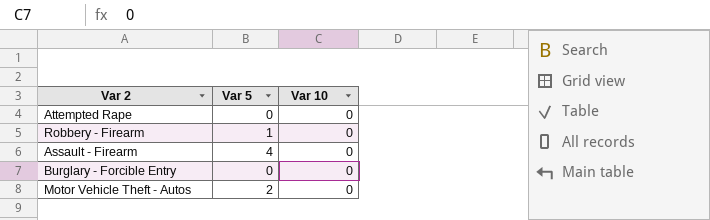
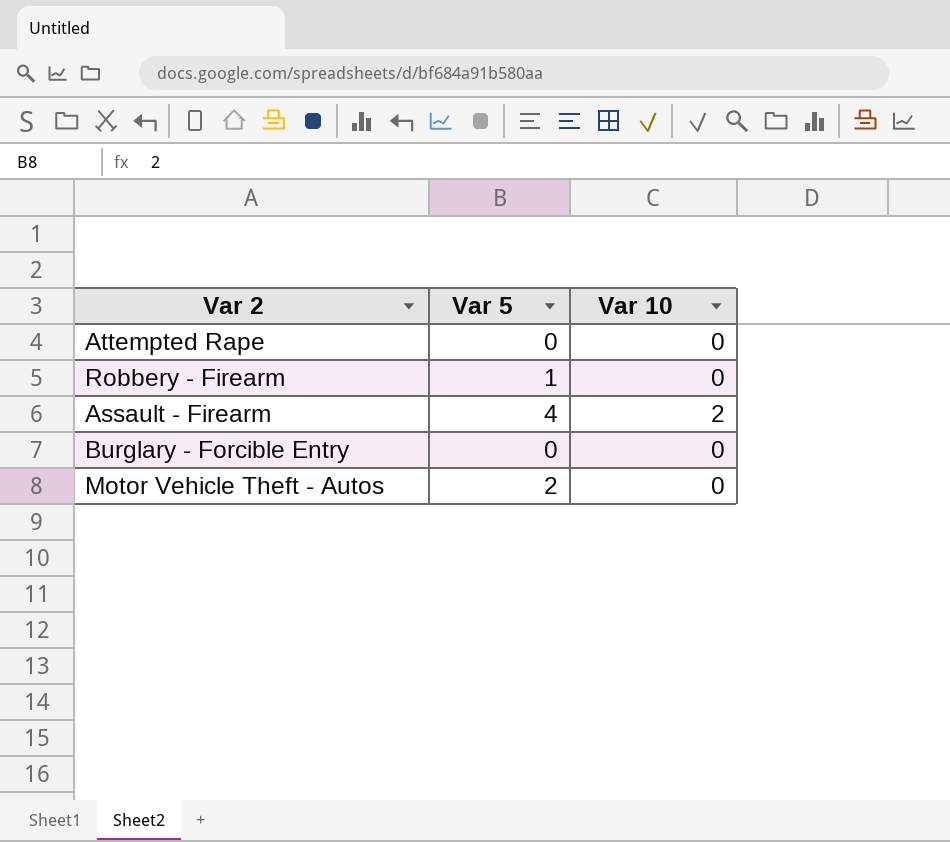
Assault - Firearm | Var 10: 0 -> 2

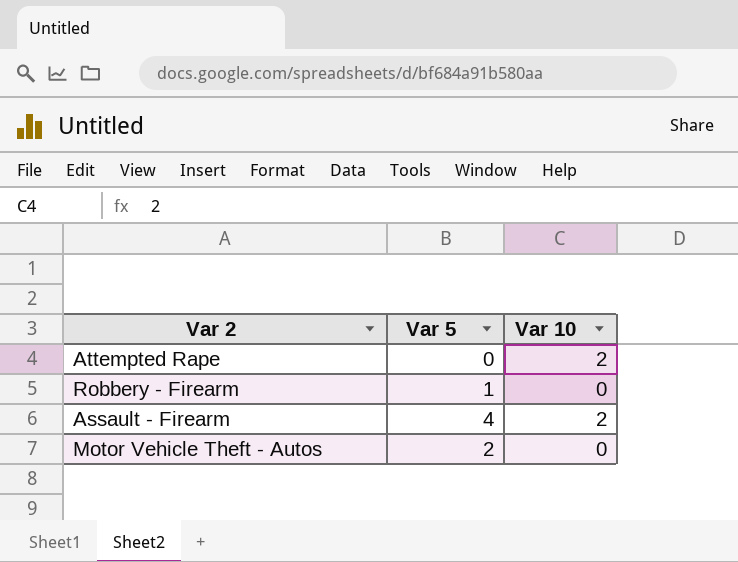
row Burglary - Forcible Entry: 0 | 0 -> none
Attempted Rape | Var 10: 0 -> 2

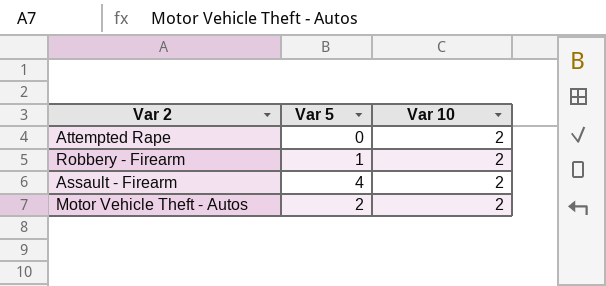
Robbery - Firearm | Var 10: 0 -> 2
Motor Vehicle Theft - Autos | Var 10: 0 -> 2

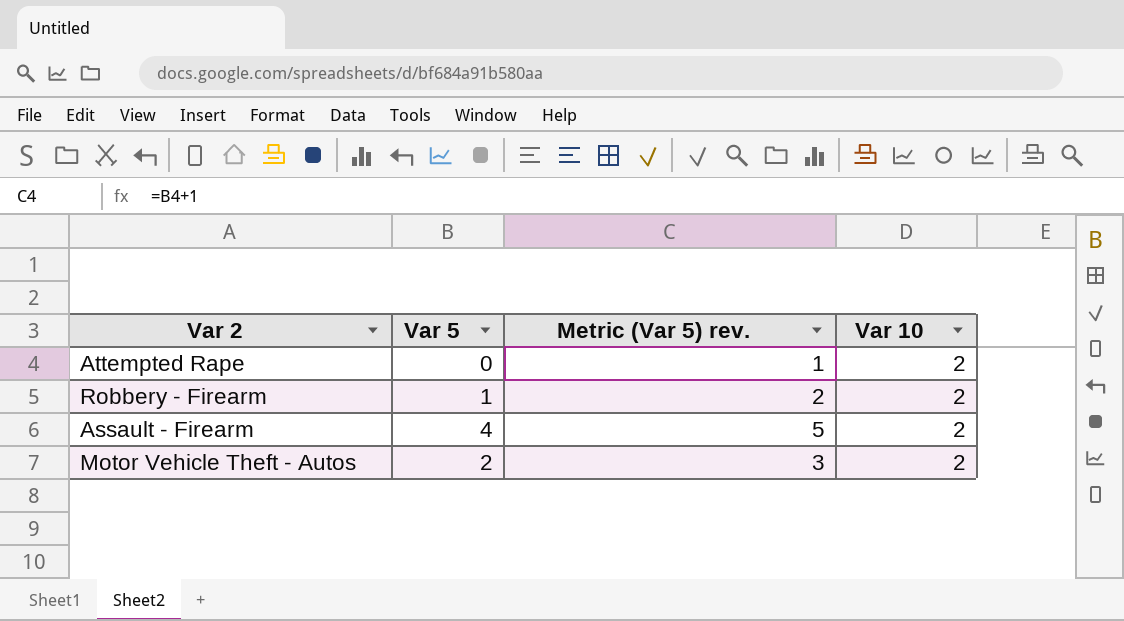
column Metric (Var 5) rev. | formula: none -> [Var 5] + 1

